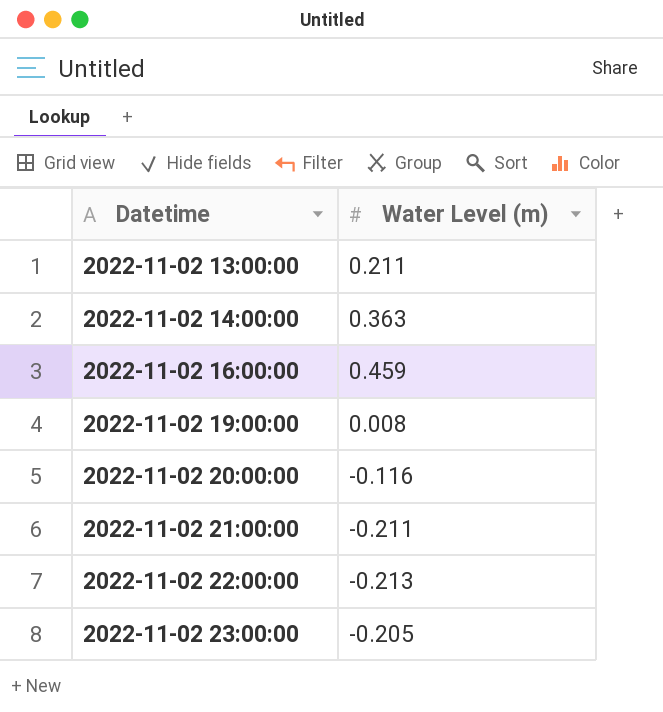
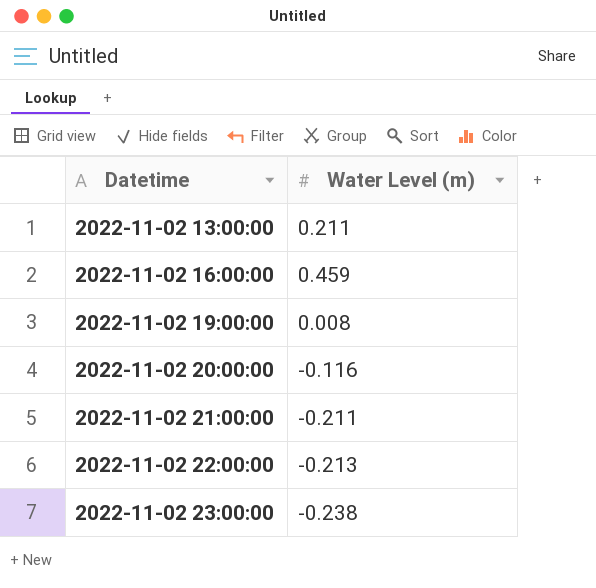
row 2022-11-02 14:00:00: 0.363 -> none
2022-11-02 23:00:00 | Water Level (m): -0.205 -> -0.238

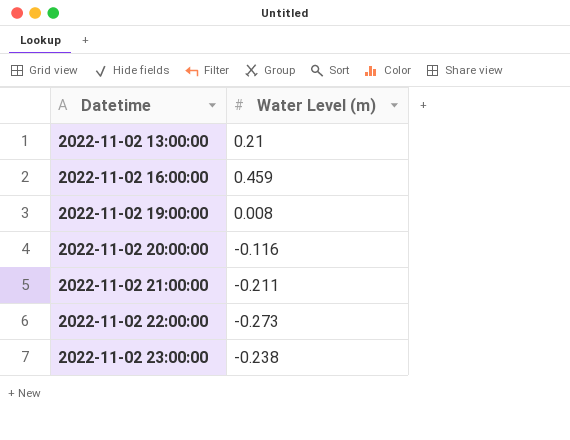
2022-11-02 13:00:00 | Water Level (m): 0.211 -> 0.21
2022-11-02 22:00:00 | Water Level (m): -0.213 -> -0.273

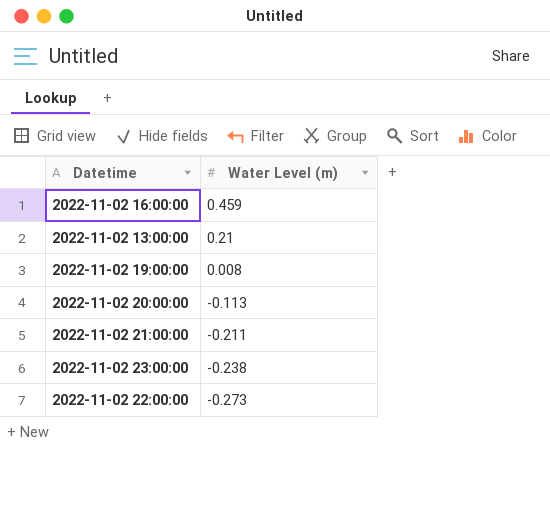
row order: Datetime ascending -> Water Level (m) descending
2022-11-02 20:00:00 | Water Level (m): -0.116 -> -0.113

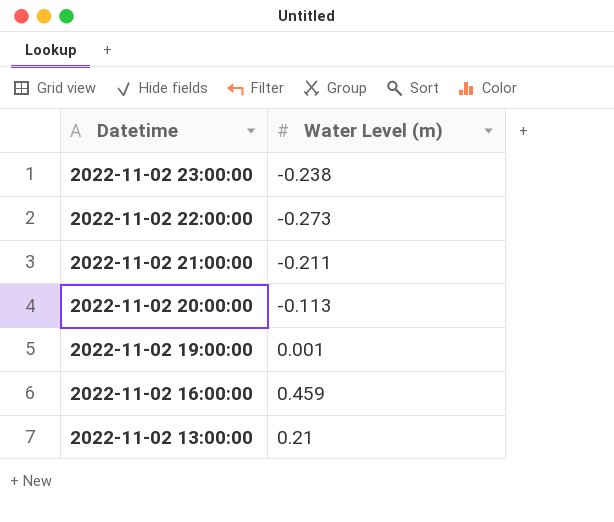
row order: Water Level (m) descending -> Datetime descending
2022-11-02 19:00:00 | Water Level (m): 0.008 -> 0.001

